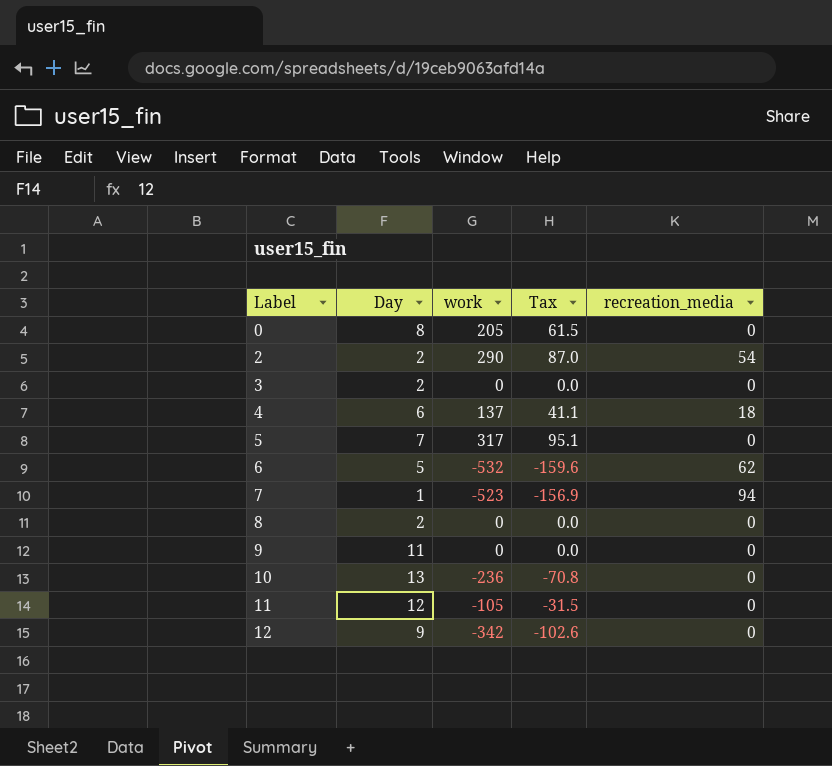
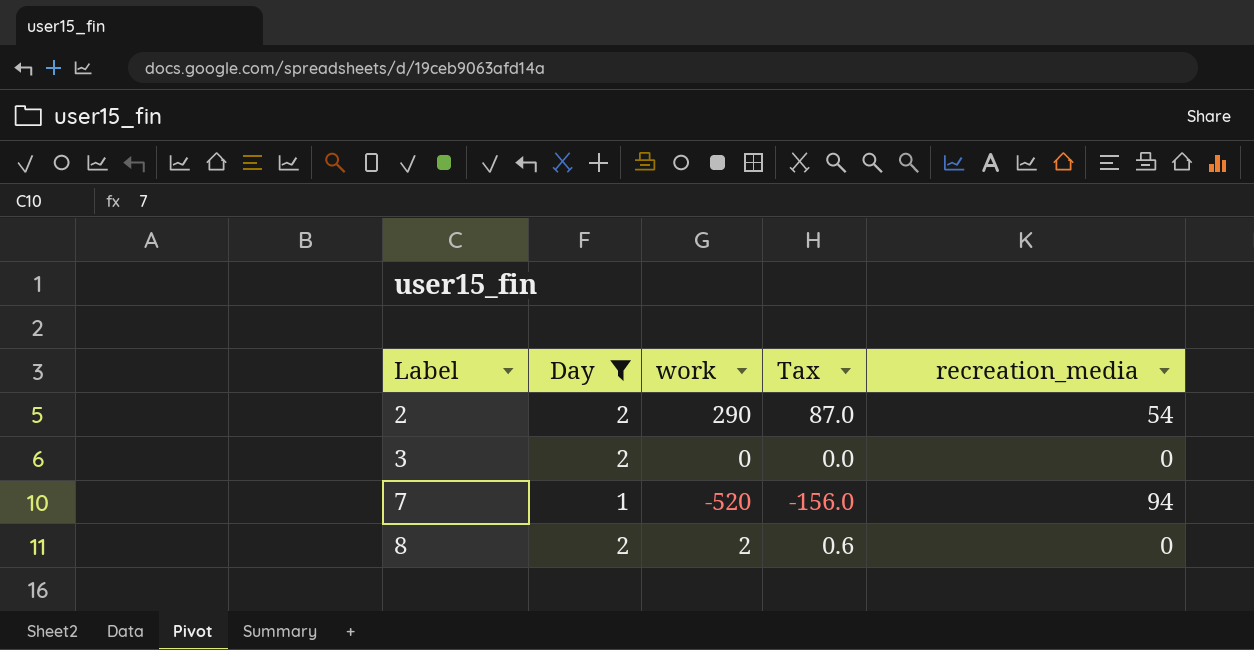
filter: none -> Day <= 2
7 | work: -523 -> -520
7 | Tax: -156.9 -> -156.0
8 | work: 0 -> 2
8 | Tax: 0.0 -> 0.6

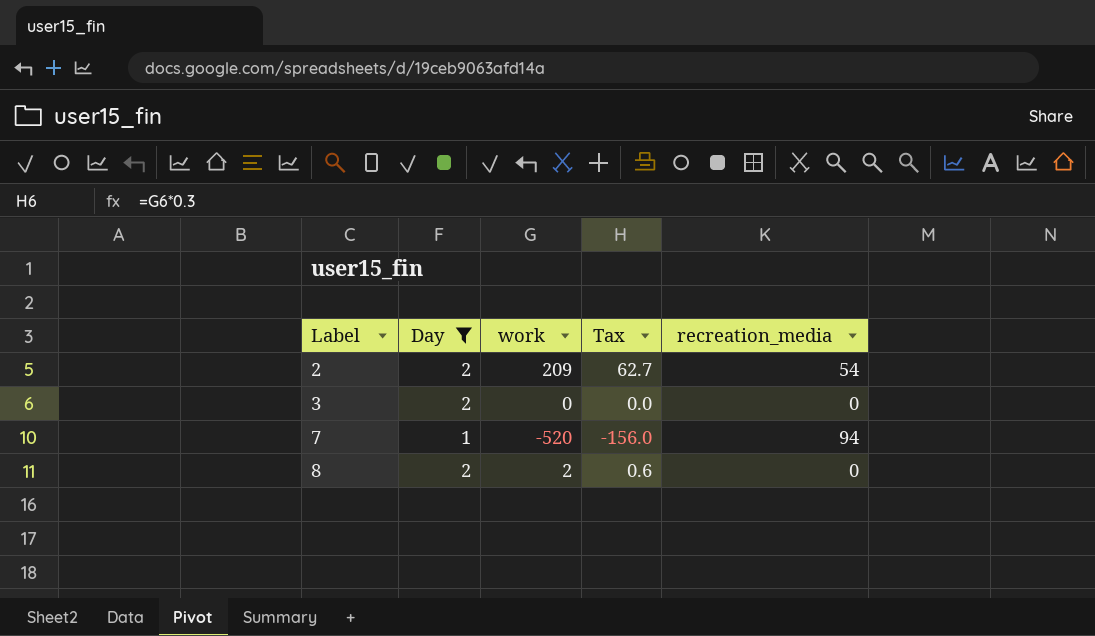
2 | work: 290 -> 209
2 | Tax: 87.0 -> 62.7

